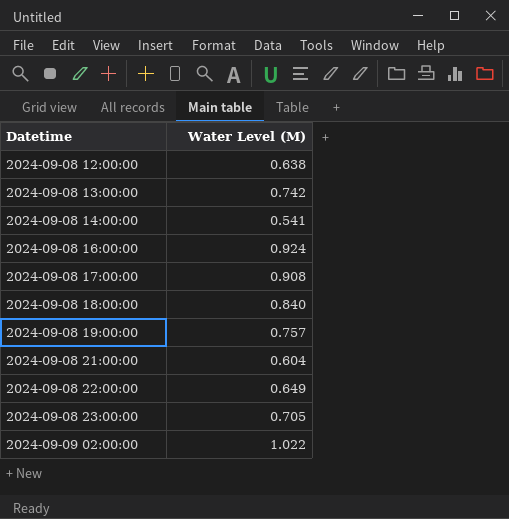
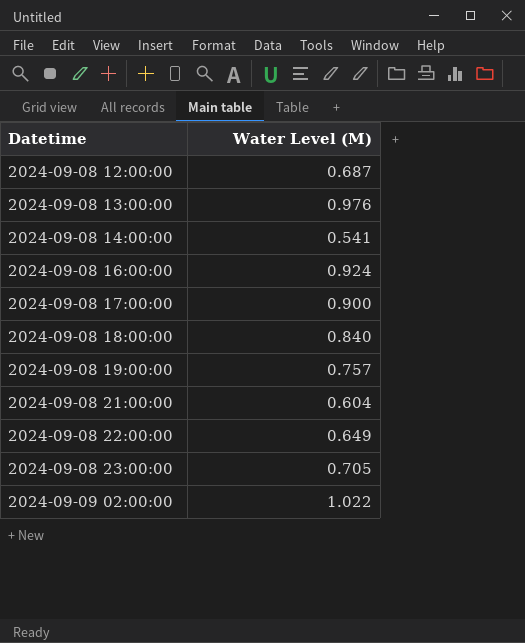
2024-09-08 12:00:00 | Water Level (M): 0.638 -> 0.687
2024-09-08 13:00:00 | Water Level (M): 0.742 -> 0.976
2024-09-08 17:00:00 | Water Level (M): 0.908 -> 0.900

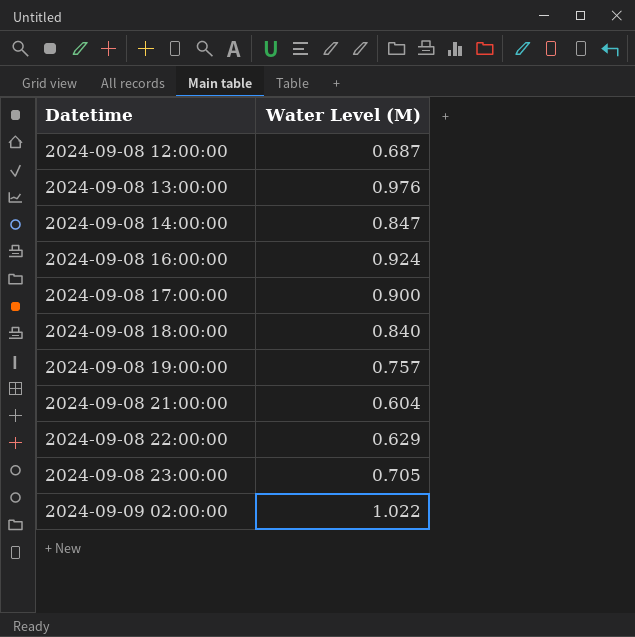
2024-09-08 14:00:00 | Water Level (M): 0.541 -> 0.847
2024-09-08 22:00:00 | Water Level (M): 0.649 -> 0.629

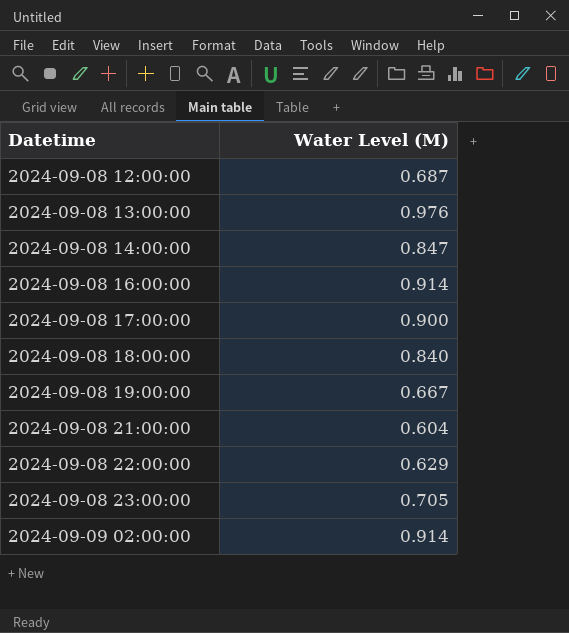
2024-09-08 16:00:00 | Water Level (M): 0.924 -> 0.914
2024-09-08 19:00:00 | Water Level (M): 0.757 -> 0.667
2024-09-09 02:00:00 | Water Level (M): 1.022 -> 0.914

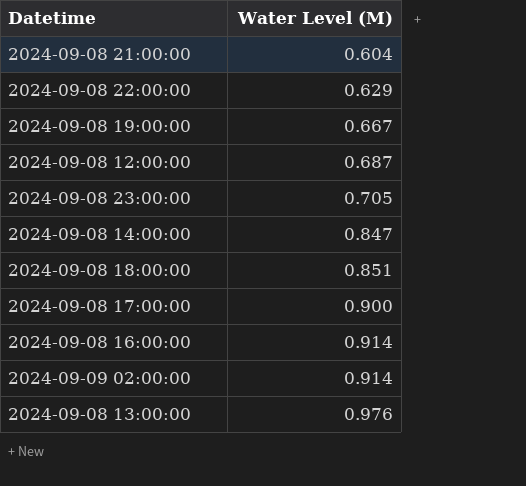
row order: Datetime ascending -> Water Level (M) ascending
2024-09-08 18:00:00 | Water Level (M): 0.840 -> 0.851

